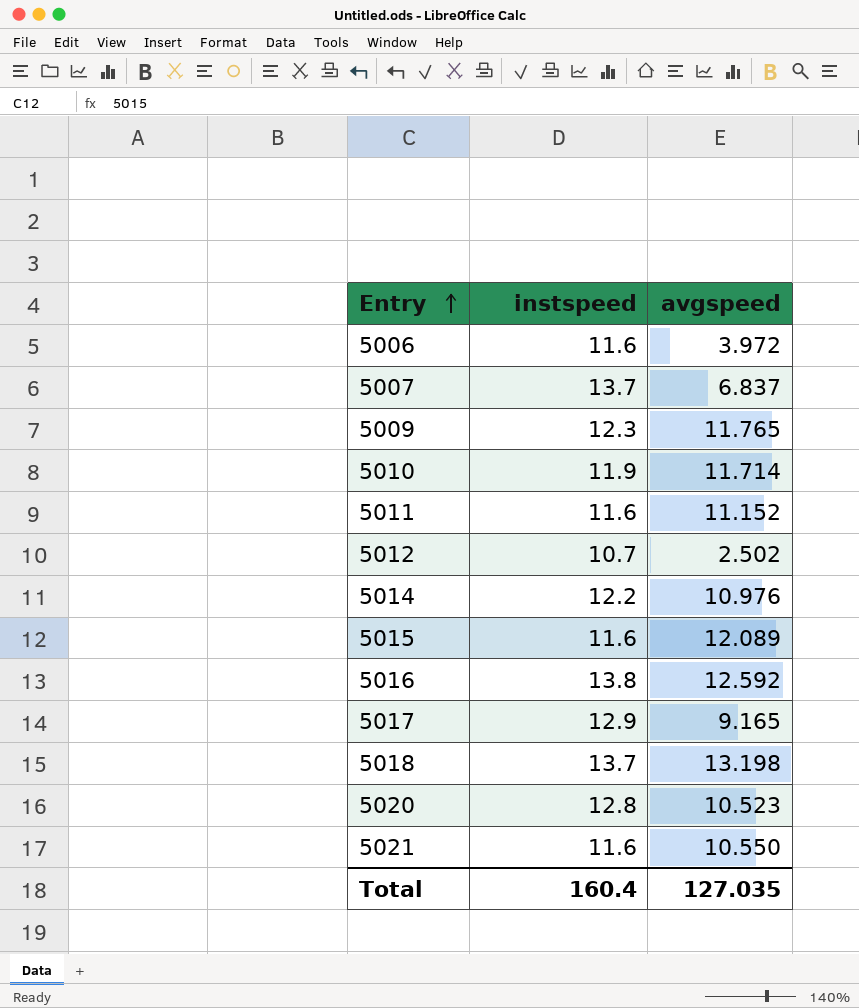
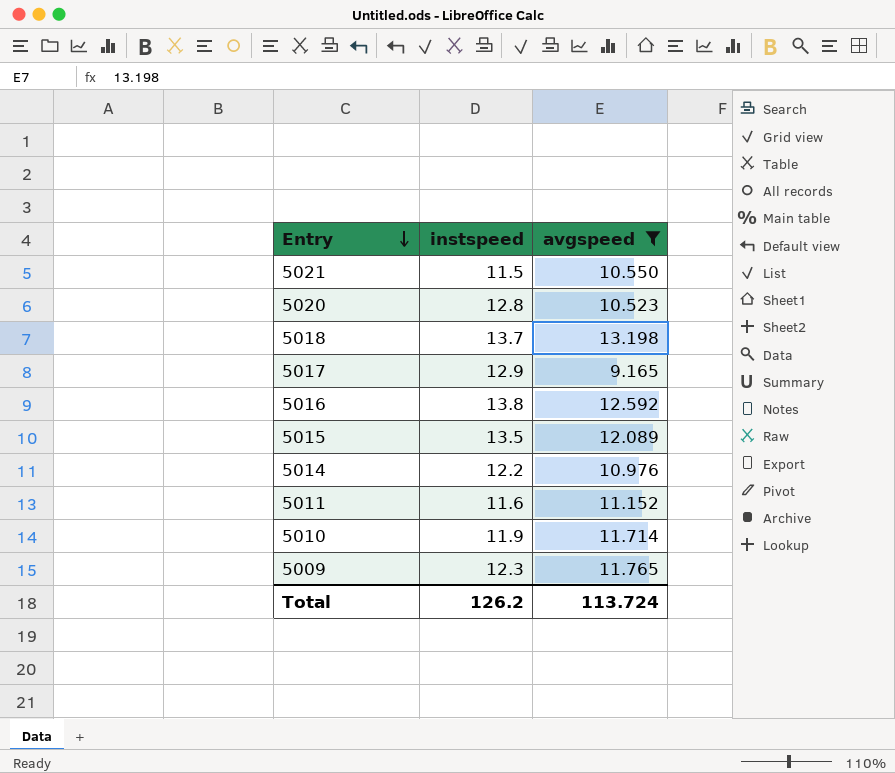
filter: none -> avgspeed >= 9.165
row order: Entry ascending -> Entry descending
5021 | instspeed: 11.6 -> 11.5
5015 | instspeed: 11.6 -> 13.5
Total | instspeed: 160.4 -> 126.2
Total | avgspeed: 127.035 -> 113.724

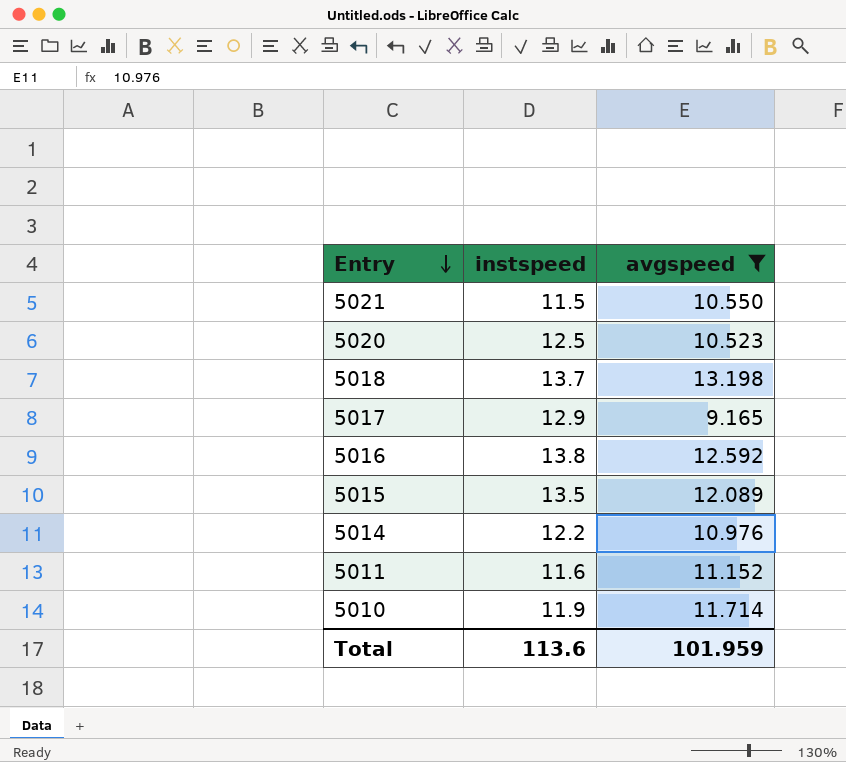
row 5009: 12.3 | 11.765 -> none
5020 | instspeed: 12.8 -> 12.5
Total | instspeed: 126.2 -> 113.6
Total | avgspeed: 113.724 -> 101.959

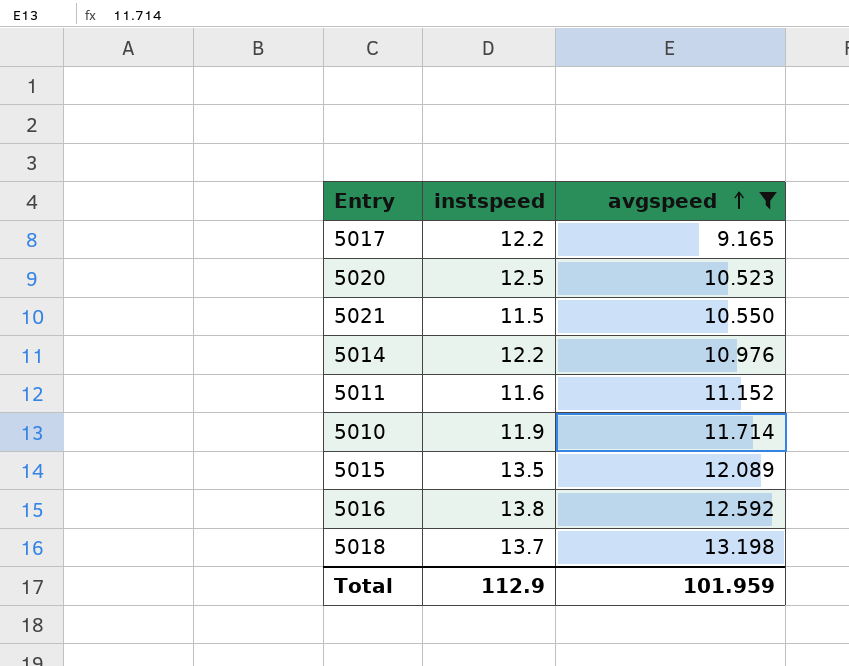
row order: Entry descending -> avgspeed ascending
5017 | instspeed: 12.9 -> 12.2
Total | instspeed: 113.6 -> 112.9

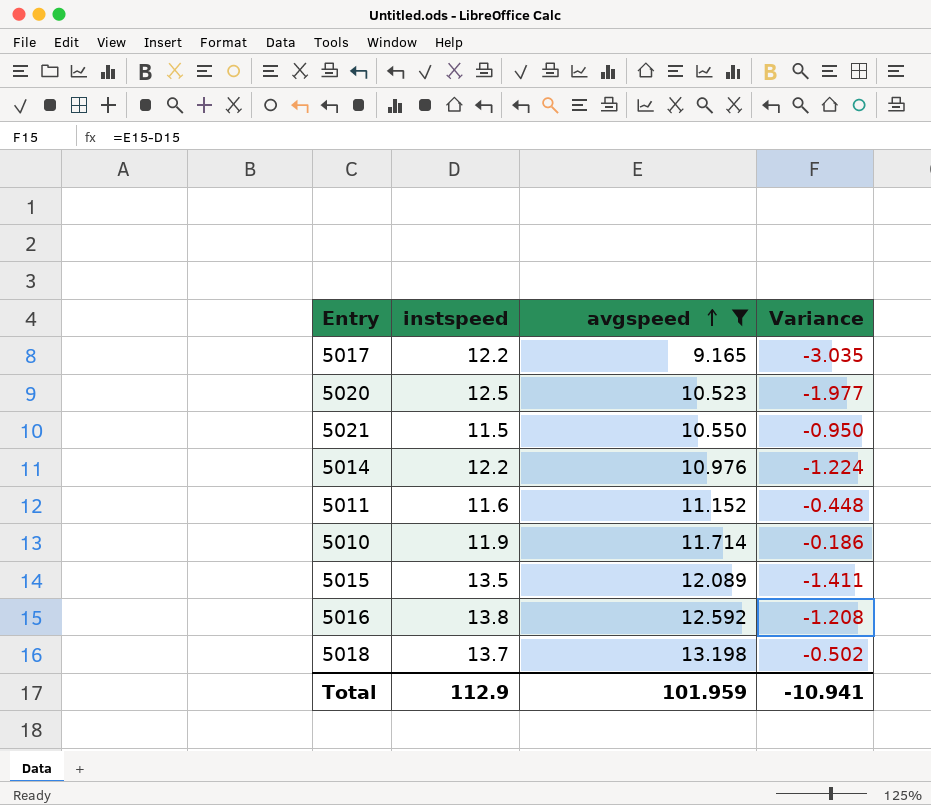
column Variance | formula: none -> [avgspeed] - [instspeed]

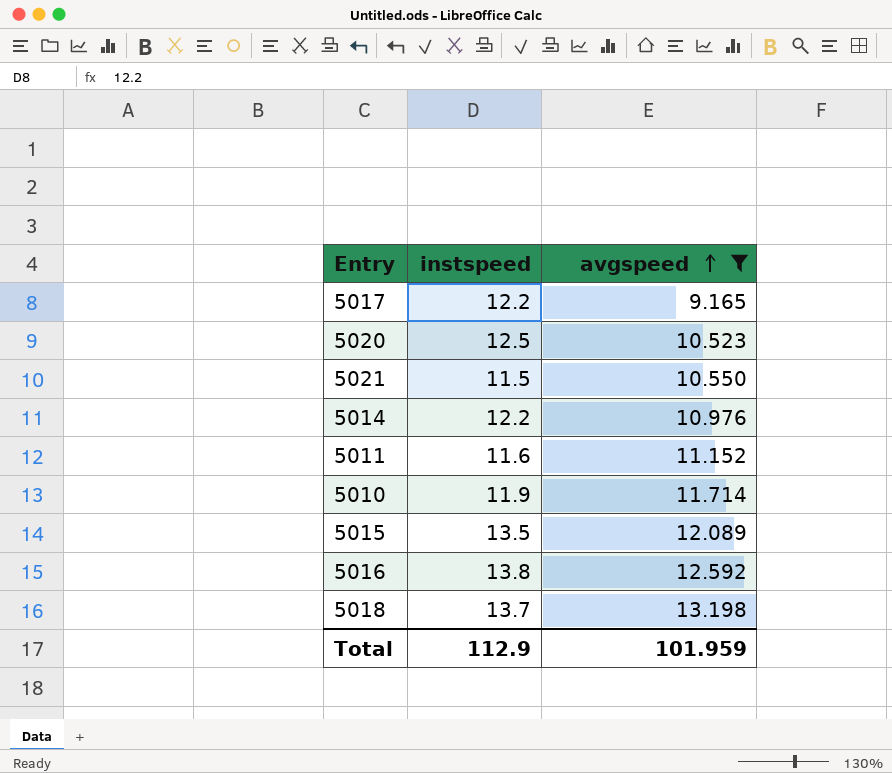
column Variance | formula: [avgspeed] - [instspeed] -> none

